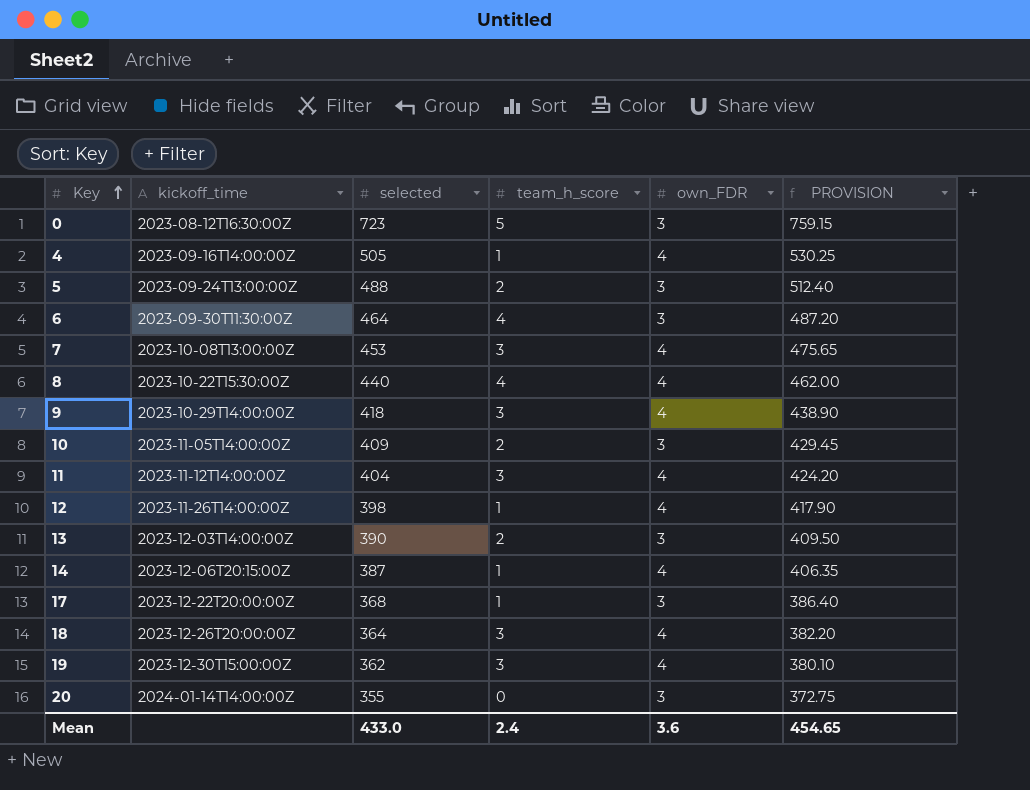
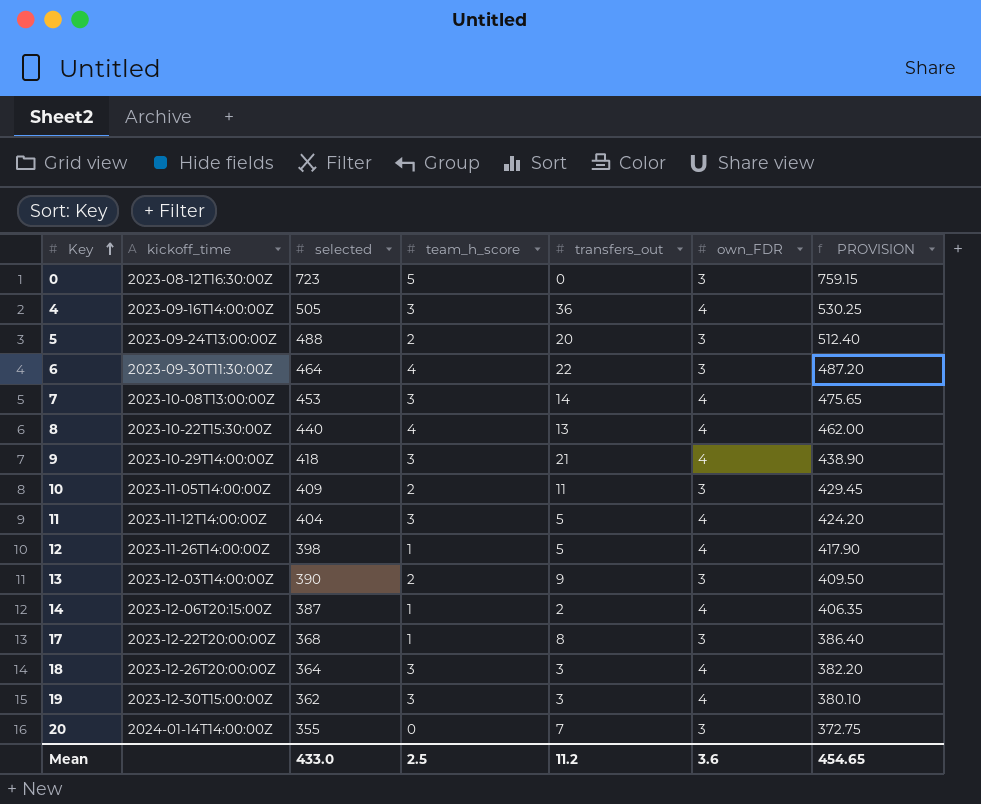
column transfers_out | position: none -> 5
4 | team_h_score: 1 -> 3
Mean | team_h_score: 2.4 -> 2.5

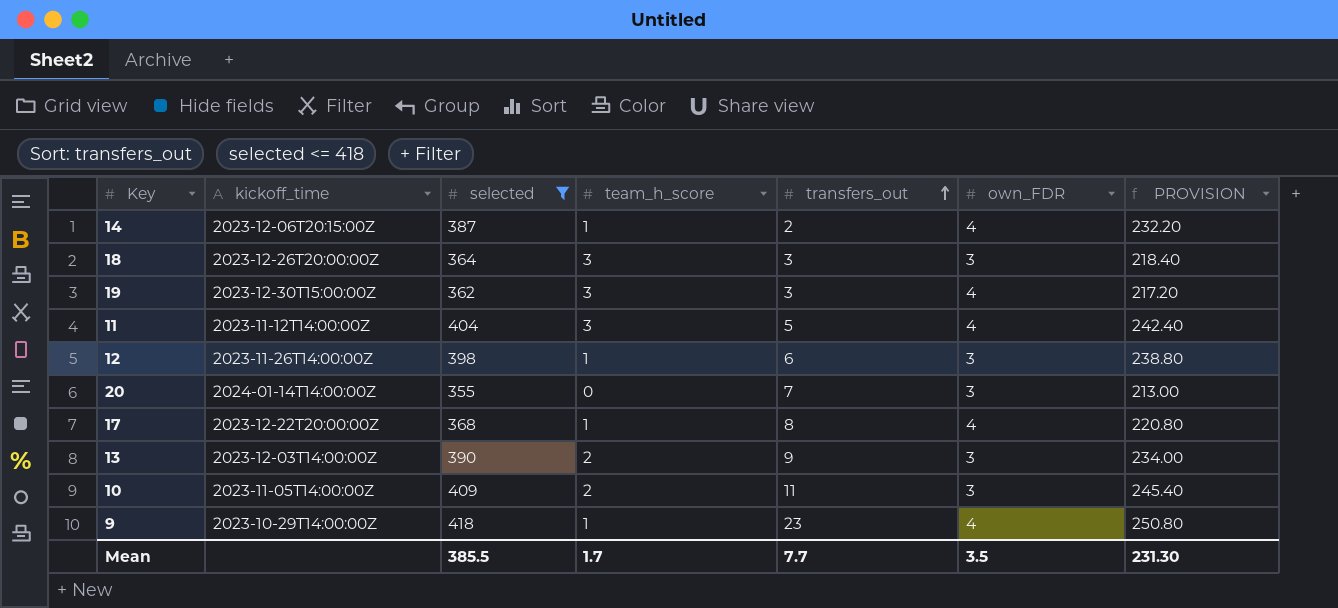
filter: none -> selected <= 418
row order: Key ascending -> transfers_out ascending
column PROVISION | formula: [selected] * 1.05 -> [selected] * 0.6
18 | own_FDR: 4 -> 3
12 | transfers_out: 5 -> 6
12 | own_FDR: 4 -> 3
17 | own_FDR: 3 -> 4
9 | team_h_score: 3 -> 1
9 | transfers_out: 21 -> 23
Mean | selected: 433.0 -> 385.5
Mean | team_h_score: 2.5 -> 1.7
Mean | transfers_out: 11.2 -> 7.7
Mean | own_FDR: 3.6 -> 3.5
Mean | PROVISION: 454.65 -> 231.30

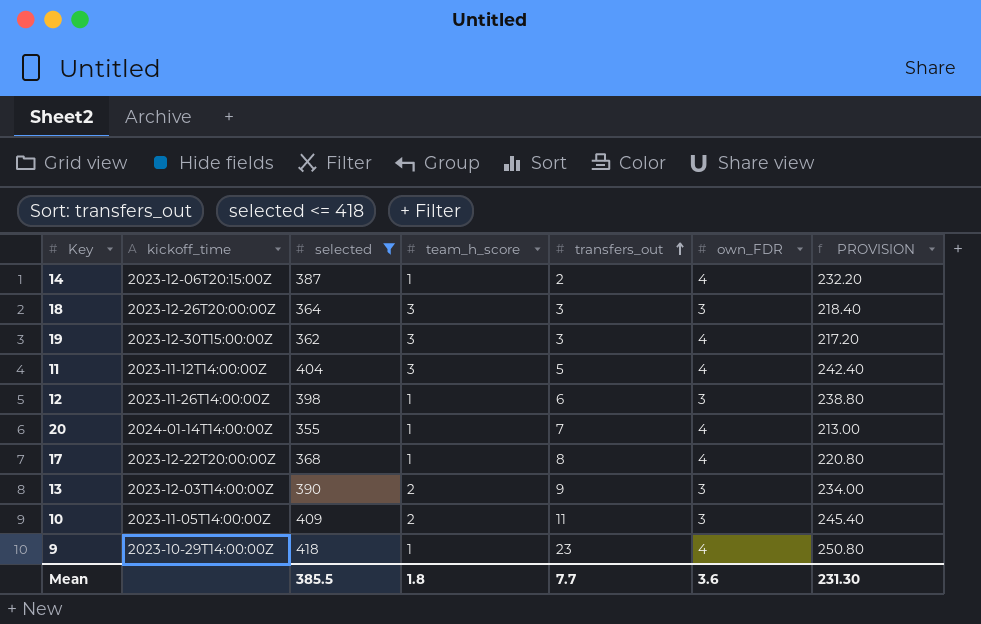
20 | team_h_score: 0 -> 1
20 | own_FDR: 3 -> 4
Mean | team_h_score: 1.7 -> 1.8
Mean | own_FDR: 3.5 -> 3.6

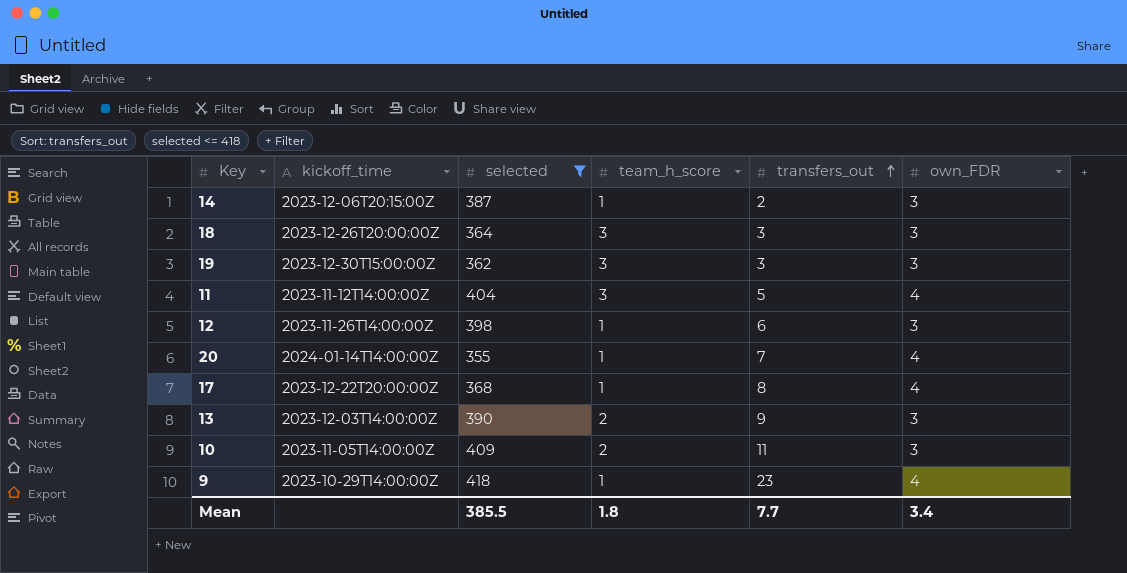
column PROVISION | formula: [selected] * 0.6 -> none
14 | own_FDR: 4 -> 3
19 | own_FDR: 4 -> 3
Mean | own_FDR: 3.6 -> 3.4

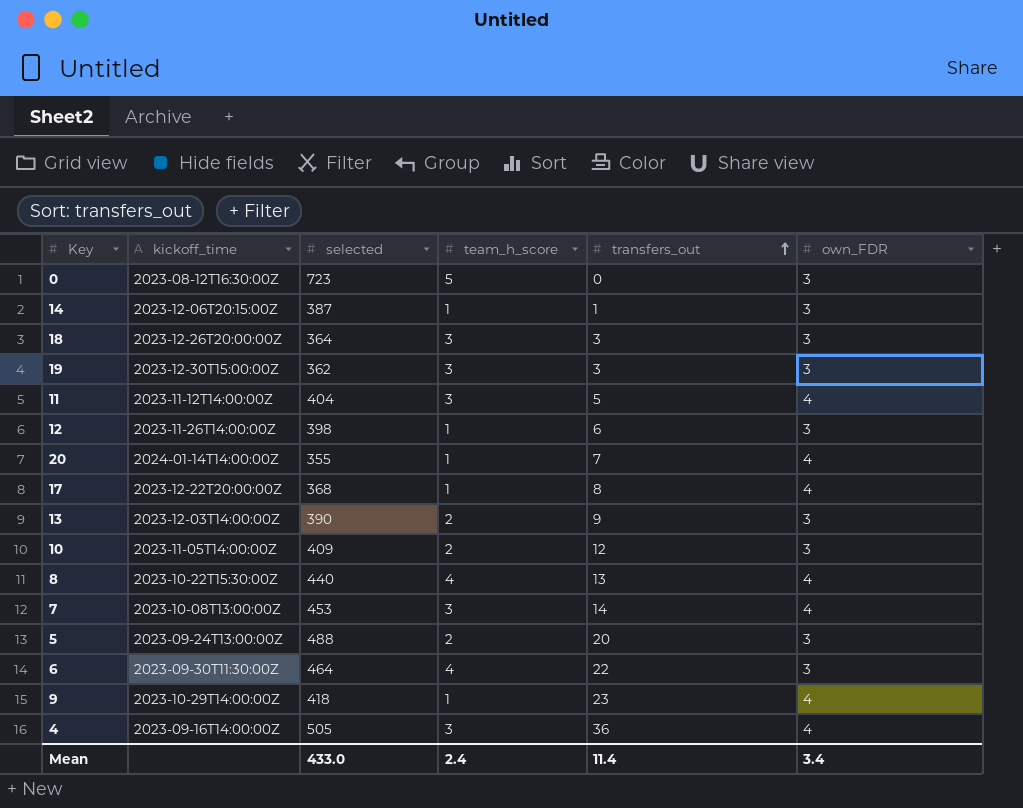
filter: selected <= 418 -> none
14 | transfers_out: 2 -> 1
10 | transfers_out: 11 -> 12
Mean | selected: 385.5 -> 433.0
Mean | team_h_score: 1.8 -> 2.4
Mean | transfers_out: 7.7 -> 11.4

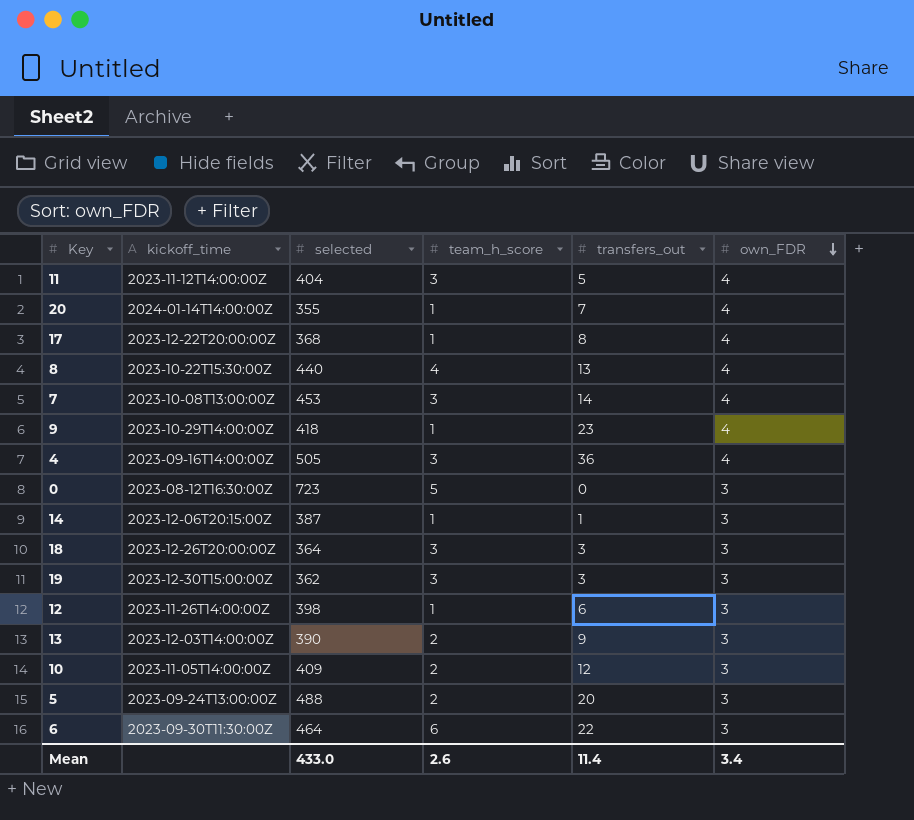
row order: transfers_out ascending -> own_FDR descending
6 | team_h_score: 4 -> 6
Mean | team_h_score: 2.4 -> 2.6

